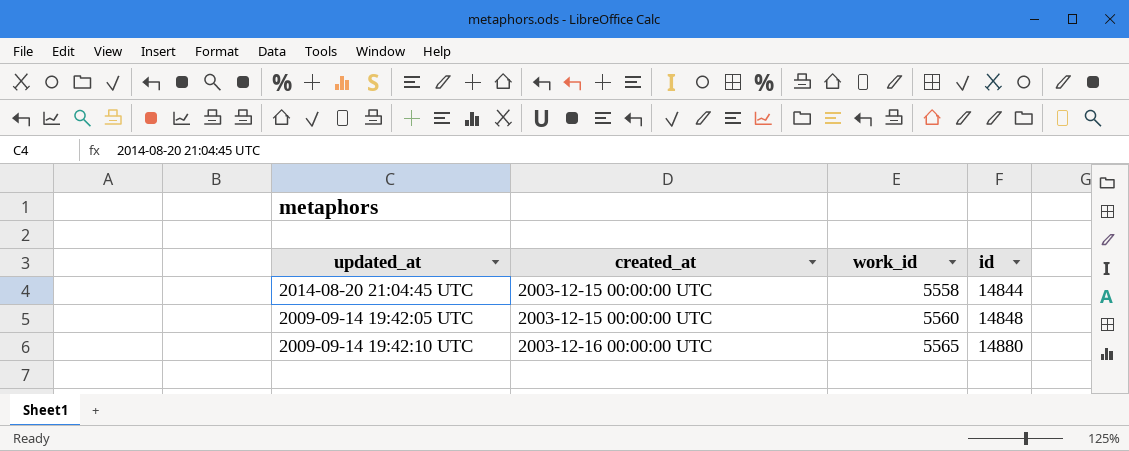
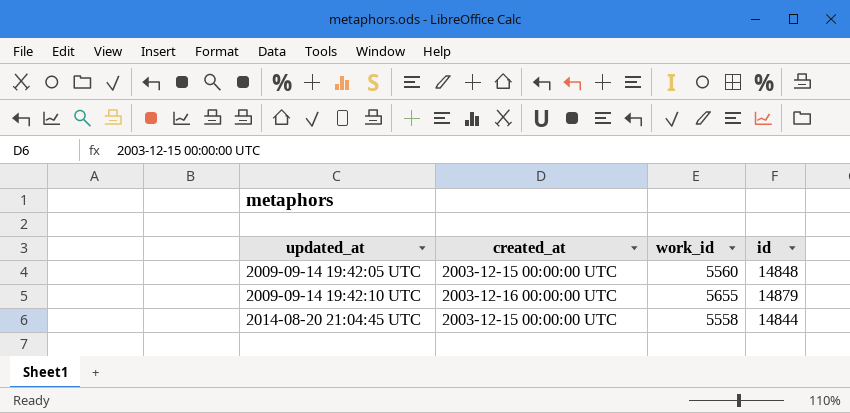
row order: created_at ascending -> updated_at ascending
2009-09-14 19:42:10 UTC | work_id: 5565 -> 5655
2009-09-14 19:42:10 UTC | id: 14880 -> 14879

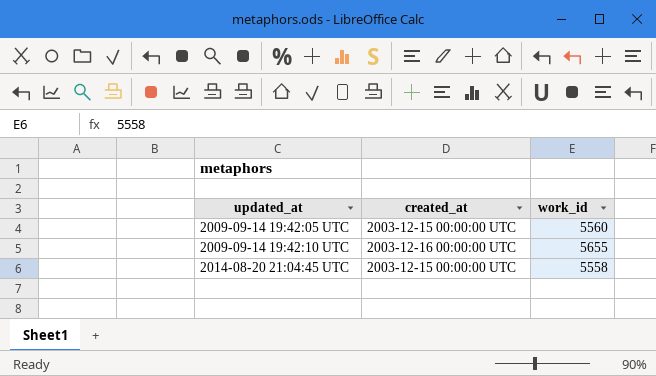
column id | position: 4 -> none

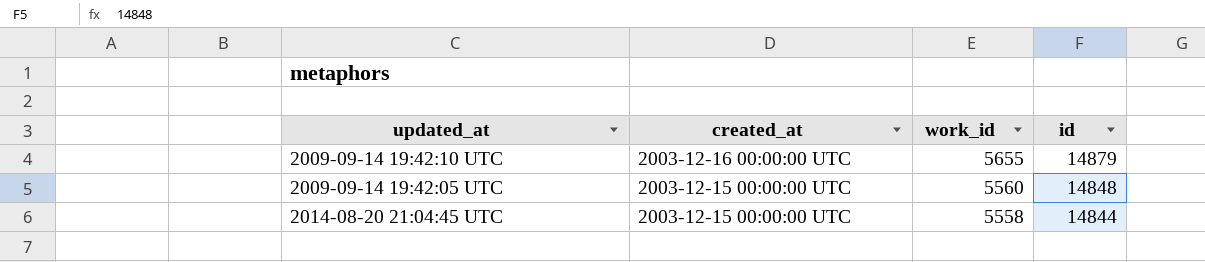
row order: updated_at ascending -> created_at descending
column id | position: none -> 4

